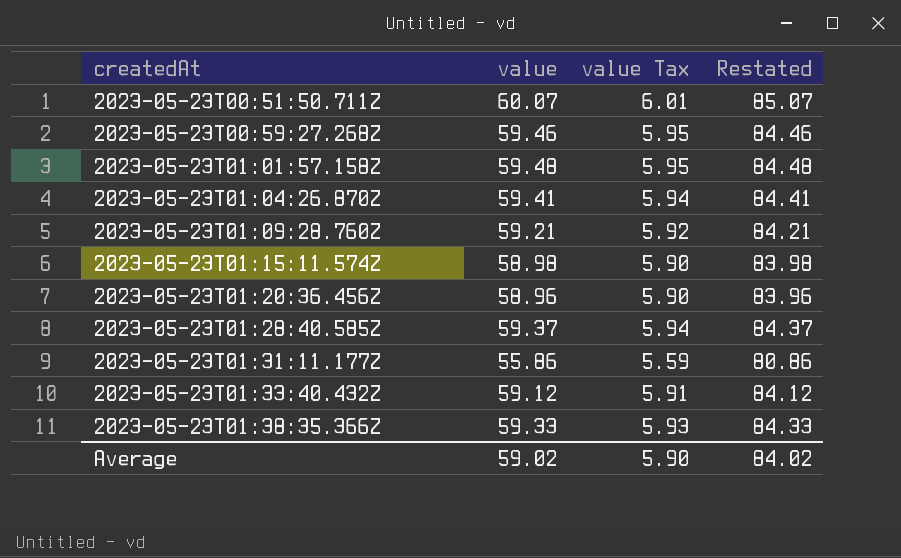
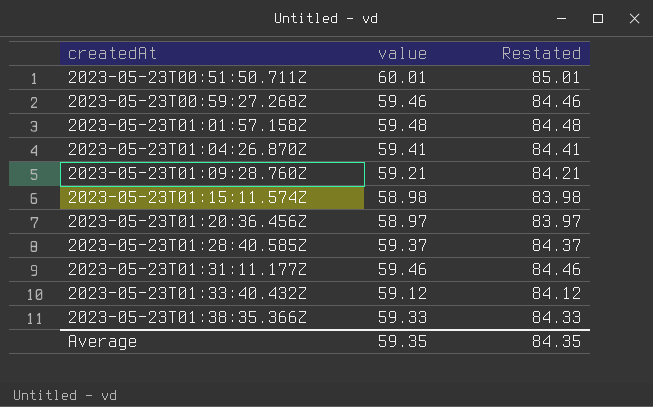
column value Tax | formula: [value] * 0.1 -> none
2023-05-23T00:51:50.711Z | value: 60.07 -> 60.01
2023-05-23T00:51:50.711Z | Restated: 85.07 -> 85.01
2023-05-23T01:20:36.456Z | value: 58.96 -> 58.97
2023-05-23T01:20:36.456Z | Restated: 83.96 -> 83.97
2023-05-23T01:31:11.177Z | value: 55.86 -> 59.46
2023-05-23T01:31:11.177Z | Restated: 80.86 -> 84.46
Average | value: 59.02 -> 59.35
Average | Restated: 84.02 -> 84.35

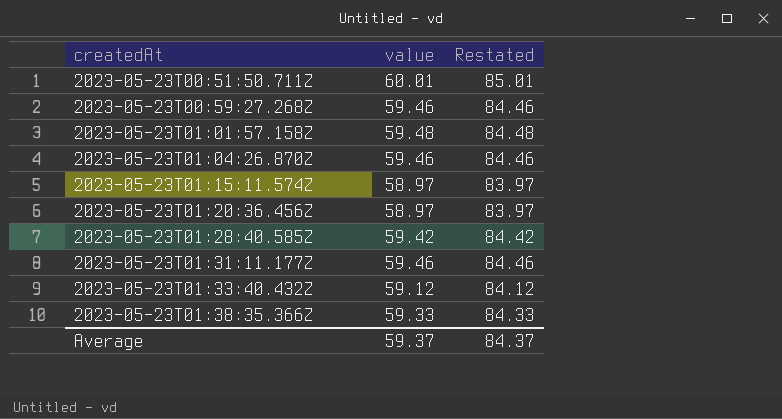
row 2023-05-23T01:09:28.760Z: 59.21 | 84.21 -> none
2023-05-23T01:04:26.870Z | value: 59.41 -> 59.46
2023-05-23T01:04:26.870Z | Restated: 84.41 -> 84.46
2023-05-23T01:15:11.574Z | value: 58.98 -> 58.97
2023-05-23T01:15:11.574Z | Restated: 83.98 -> 83.97
2023-05-23T01:28:40.585Z | value: 59.37 -> 59.42
2023-05-23T01:28:40.585Z | Restated: 84.37 -> 84.42
Average | value: 59.35 -> 59.37
Average | Restated: 84.35 -> 84.37

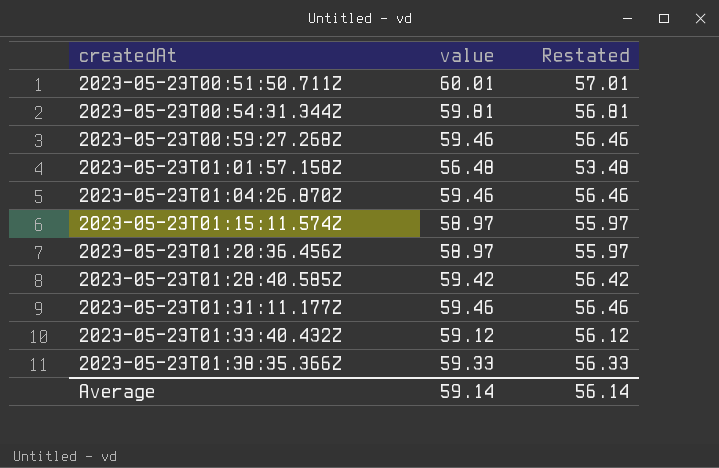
column Restated | formula: [value] + 25 -> [value] - 3
row 2023-05-23T00:54:31.344Z: none -> 59.81 | 56.81
2023-05-23T01:01:57.158Z | value: 59.48 -> 56.48
Average | value: 59.37 -> 59.14
Average | Restated: 84.37 -> 56.14

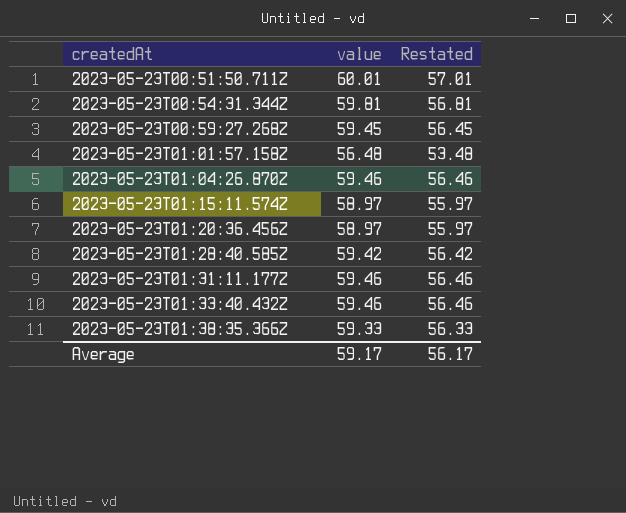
2023-05-23T00:59:27.268Z | value: 59.46 -> 59.45
2023-05-23T00:59:27.268Z | Restated: 56.46 -> 56.45
2023-05-23T01:33:40.432Z | value: 59.12 -> 59.46
2023-05-23T01:33:40.432Z | Restated: 56.12 -> 56.46
Average | value: 59.14 -> 59.17
Average | Restated: 56.14 -> 56.17

